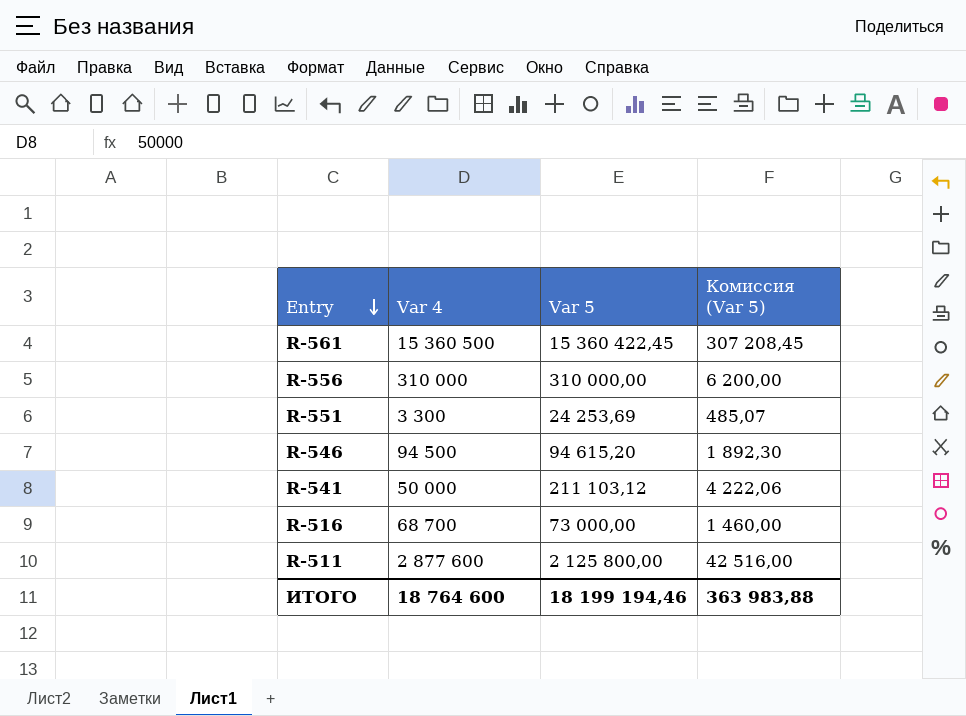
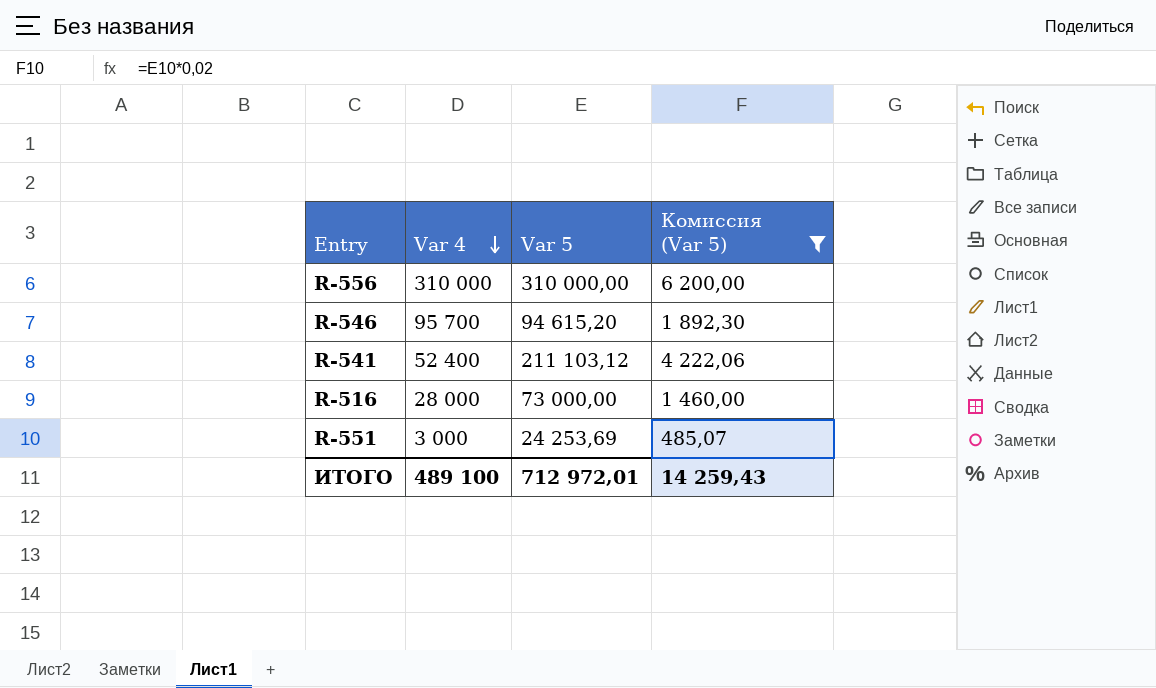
filter: none -> Комиссия (Var 5) <= 6 200,00
row order: Entry descending -> Var 4 descending
R-546 | Var 4: 94 500 -> 95 700
R-541 | Var 4: 50 000 -> 52 400
R-516 | Var 4: 68 700 -> 28 000
R-551 | Var 4: 3 300 -> 3 000
ИТОГО | Var 4: 18 764 600 -> 489 100
ИТОГО | Var 5: 18 199 194,46 -> 712 972,01
ИТОГО | Комиссия (Var 5): 363 983,88 -> 14 259,43

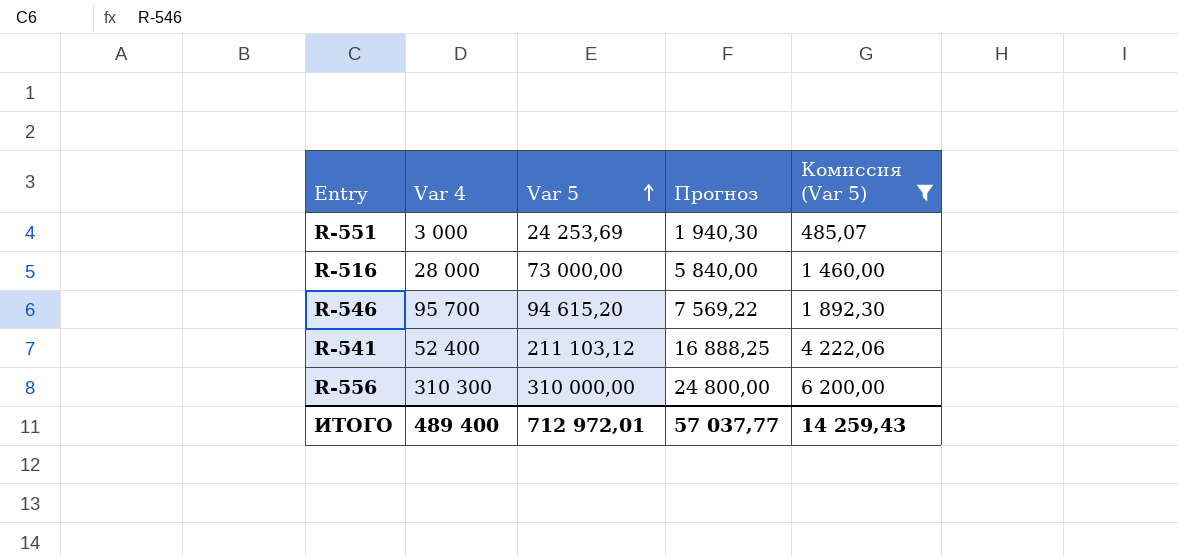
row order: Var 4 descending -> Var 5 ascending
column Прогноз | formula: none -> [Var 5] * 0,08
R-556 | Var 4: 310 000 -> 310 300
ИТОГО | Var 4: 489 100 -> 489 400

